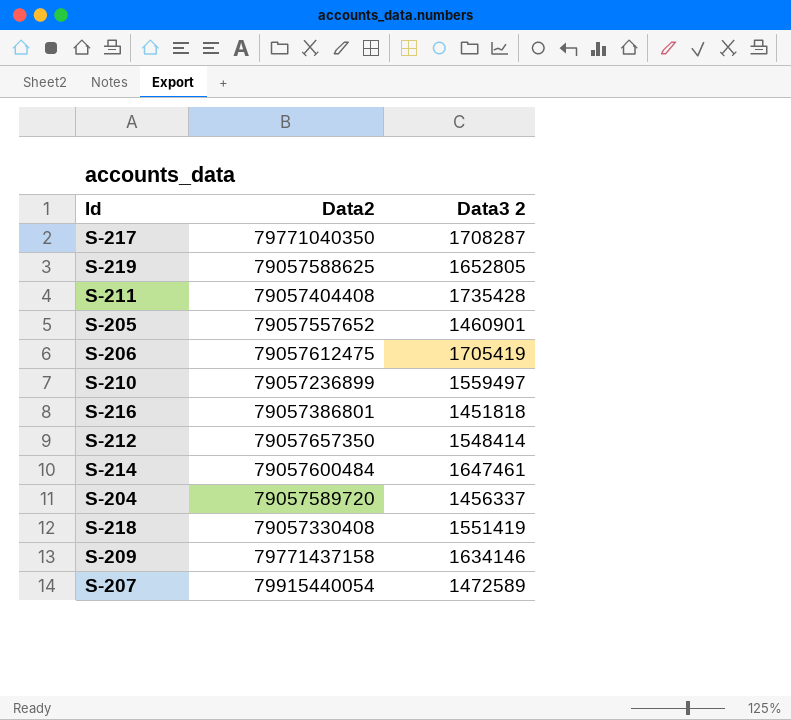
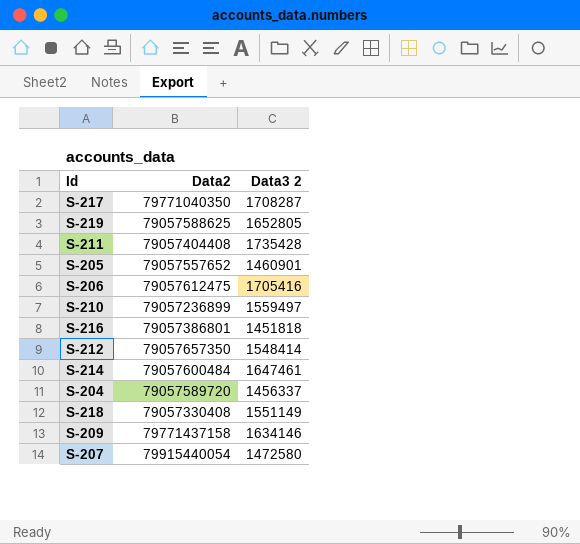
S-206 | Data3 2: 1705419 -> 1705416
S-218 | Data3 2: 1551419 -> 1551149
S-207 | Data3 2: 1472589 -> 1472580

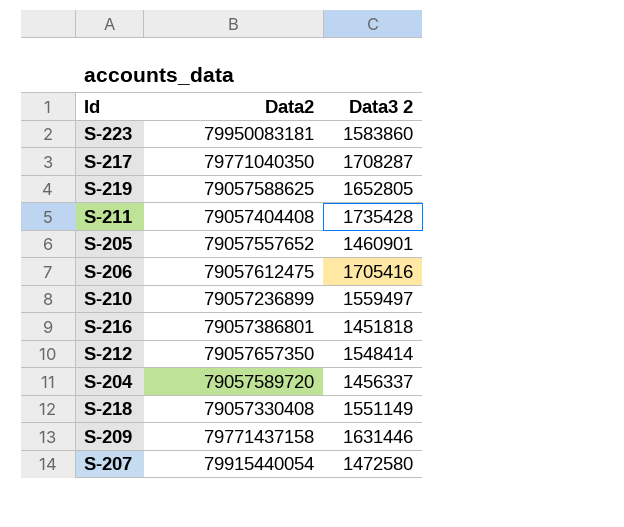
row S-214: 79057600484 | 1647461 -> none
row S-223: none -> 79950083181 | 1583860
S-209 | Data3 2: 1634146 -> 1631446

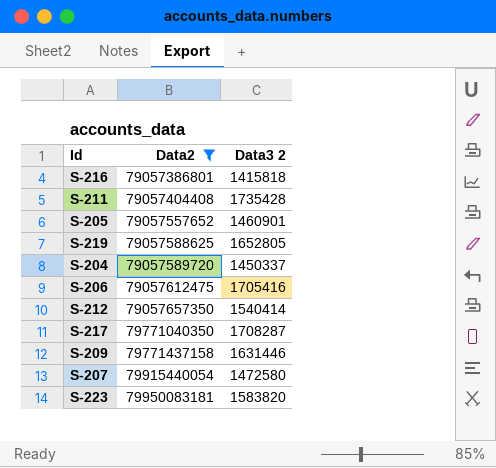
filter: none -> Data2 >= 79057386801
row order: none -> Data2 ascending
S-216 | Data3 2: 1451818 -> 1415818
S-204 | Data3 2: 1456337 -> 1450337
S-212 | Data3 2: 1548414 -> 1540414
S-223 | Data3 2: 1583860 -> 1583820

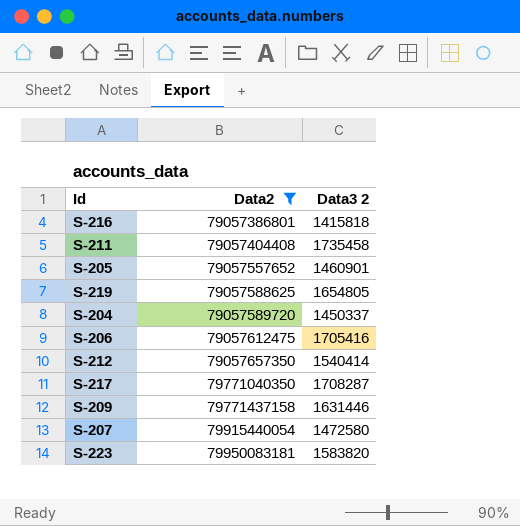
S-211 | Data3 2: 1735428 -> 1735458
S-219 | Data3 2: 1652805 -> 1654805

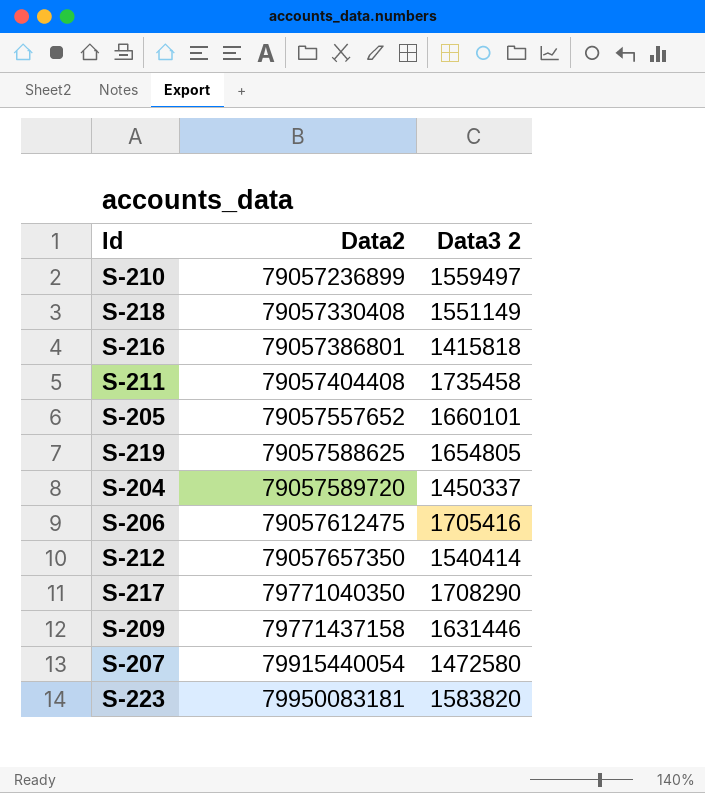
filter: Data2 >= 79057386801 -> none
S-205 | Data3 2: 1460901 -> 1660101
S-217 | Data3 2: 1708287 -> 1708290

